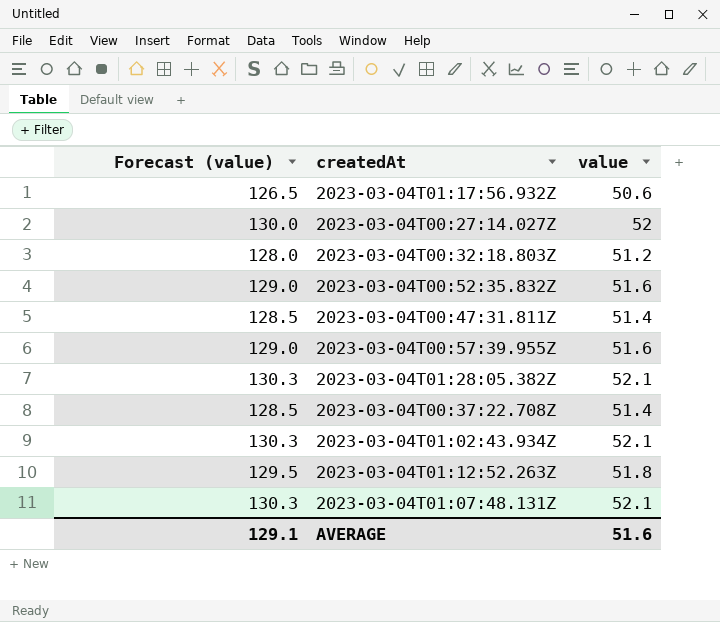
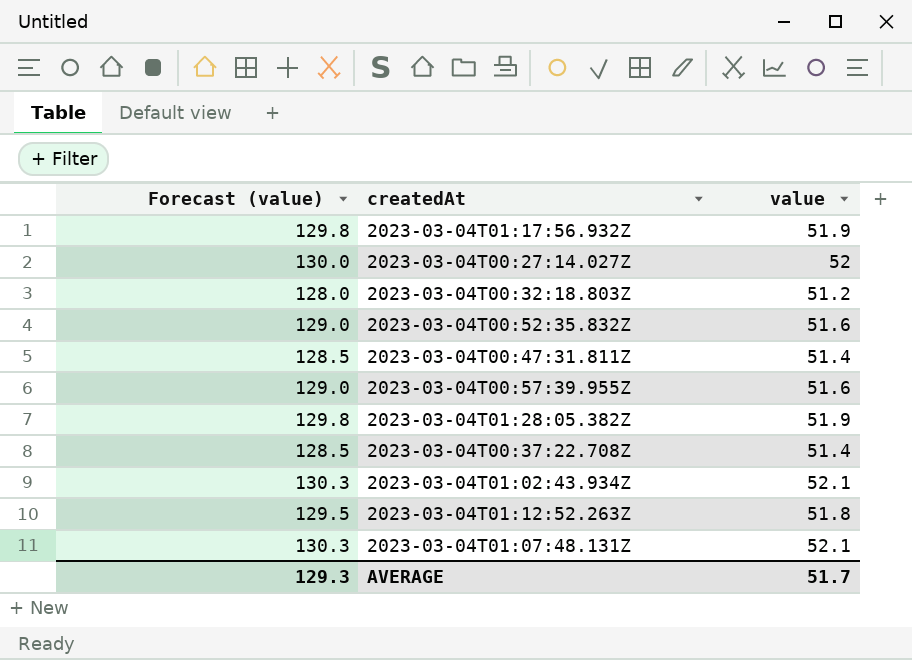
2023-03-04T01:17:56.932Z | Forecast (value): 126.5 -> 129.8
2023-03-04T01:17:56.932Z | value: 50.6 -> 51.9
2023-03-04T01:28:05.382Z | Forecast (value): 130.3 -> 129.8
2023-03-04T01:28:05.382Z | value: 52.1 -> 51.9
AVERAGE | Forecast (value): 129.1 -> 129.3
AVERAGE | value: 51.6 -> 51.7

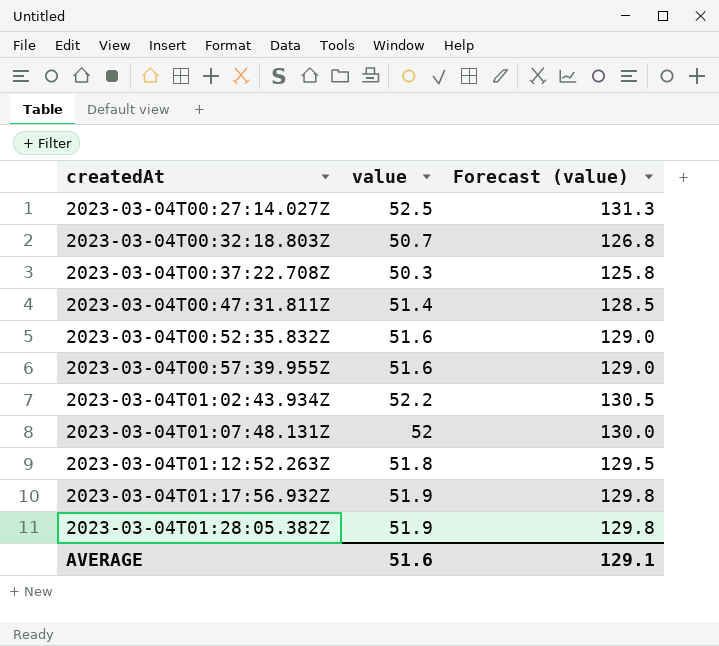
row order: none -> createdAt ascending
column Forecast (value) | position: 1 -> 3
2023-03-04T00:27:14.027Z | value: 52 -> 52.5
2023-03-04T00:27:14.027Z | Forecast (value): 130.0 -> 131.3
2023-03-04T00:32:18.803Z | value: 51.2 -> 50.7
2023-03-04T00:32:18.803Z | Forecast (value): 128.0 -> 126.8
2023-03-04T00:37:22.708Z | value: 51.4 -> 50.3
2023-03-04T00:37:22.708Z | Forecast (value): 128.5 -> 125.8
2023-03-04T01:02:43.934Z | value: 52.1 -> 52.2
2023-03-04T01:02:43.934Z | Forecast (value): 130.3 -> 130.5
2023-03-04T01:07:48.131Z | value: 52.1 -> 52
2023-03-04T01:07:48.131Z | Forecast (value): 130.3 -> 130.0
AVERAGE | value: 51.7 -> 51.6
AVERAGE | Forecast (value): 129.3 -> 129.1

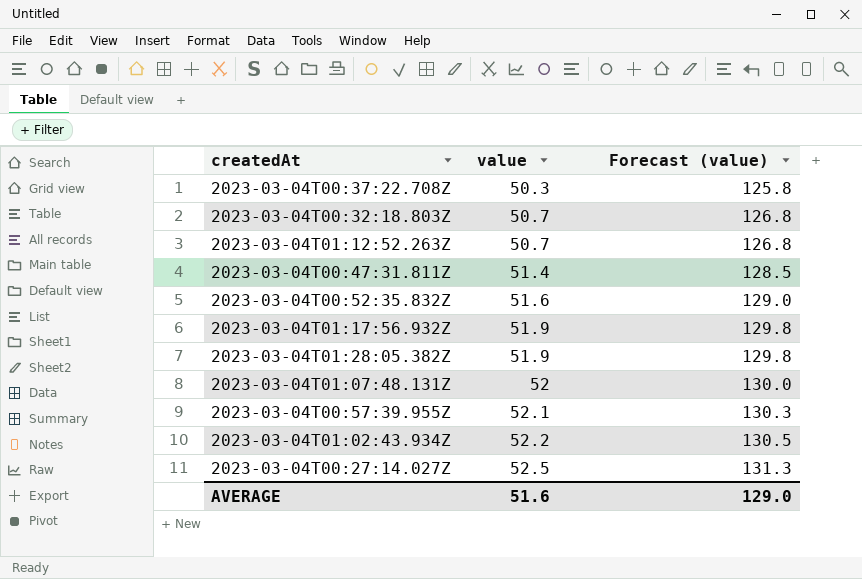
row order: createdAt ascending -> value ascending
2023-03-04T01:12:52.263Z | value: 51.8 -> 50.7
2023-03-04T01:12:52.263Z | Forecast (value): 129.5 -> 126.8
2023-03-04T00:57:39.955Z | value: 51.6 -> 52.1
2023-03-04T00:57:39.955Z | Forecast (value): 129.0 -> 130.3
AVERAGE | Forecast (value): 129.1 -> 129.0

